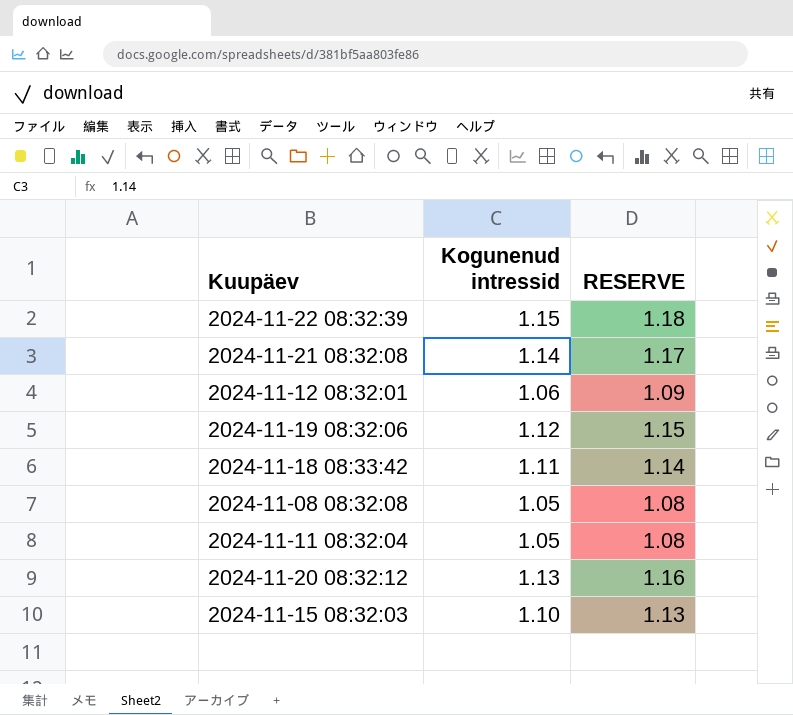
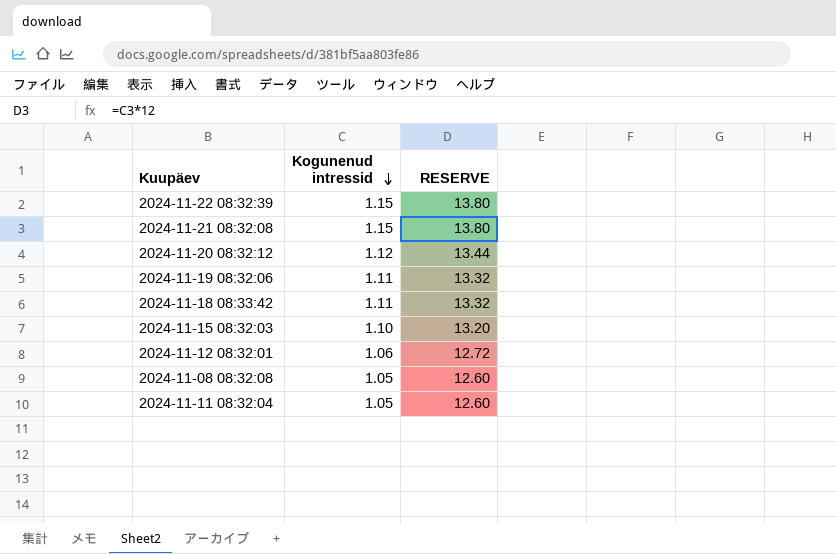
row order: none -> Kogunenud intressid descending
column RESERVE | formula: [Kogunenud intressid] * 1.03 -> [Kogunenud intressid] * 12
2024-11-21 08:32:08 | Kogunenud intressid: 1.14 -> 1.15
2024-11-20 08:32:12 | Kogunenud intressid: 1.13 -> 1.12
2024-11-19 08:32:06 | Kogunenud intressid: 1.12 -> 1.11

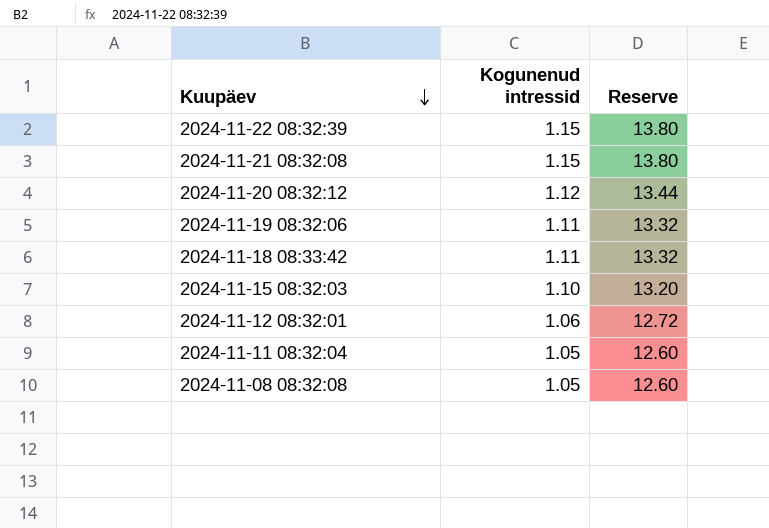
row order: Kogunenud intressid descending -> Kuupäev descending
column name: RESERVE -> Reserve

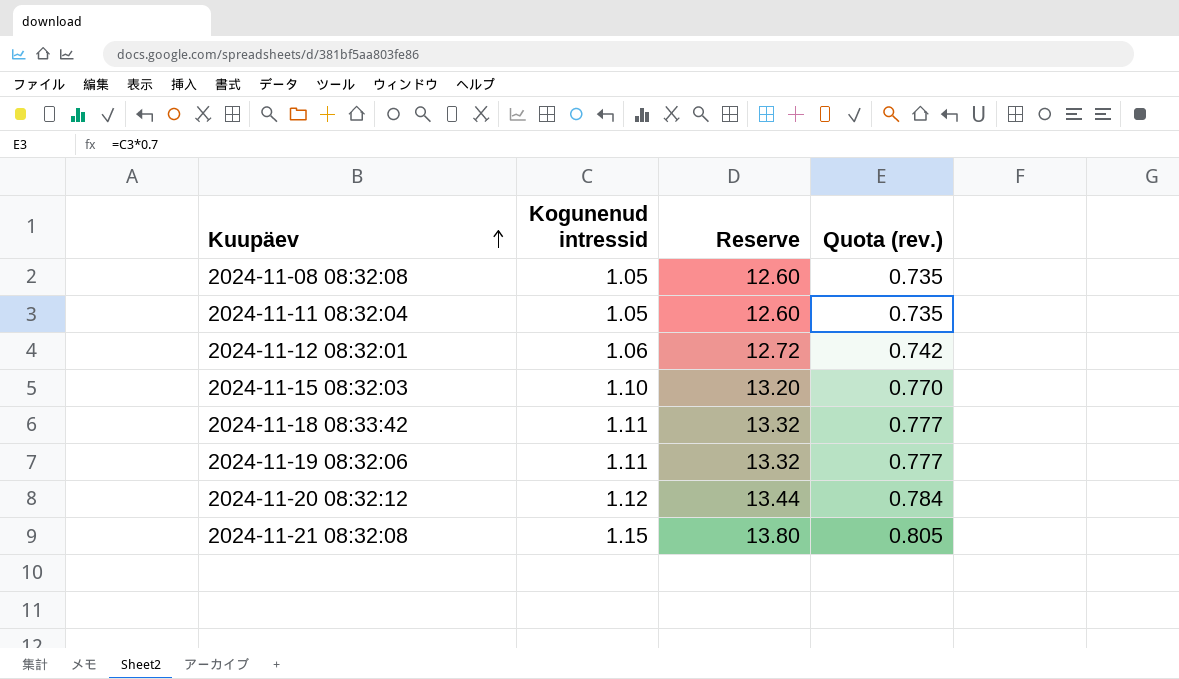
row order: Kuupäev descending -> Kuupäev ascending
column Quota (rev.) | formula: none -> [Kogunenud intressid] * 0.7
row 2024-11-22 08:32:39: 1.15 | 13.80 -> none

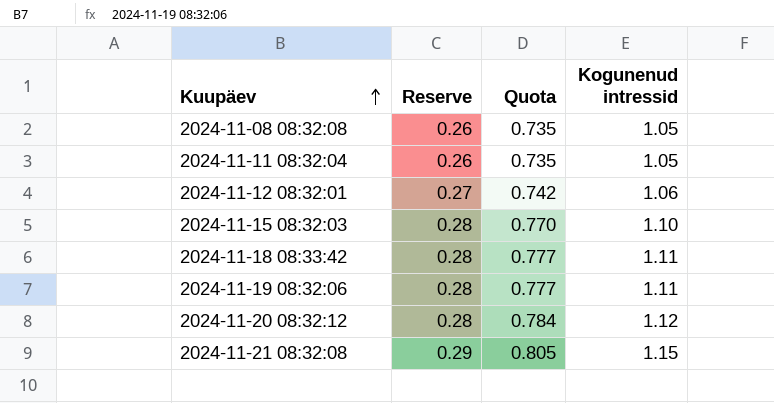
column Reserve | formula: [Kogunenud intressid] * 12 -> [Kogunenud intressid] * 0.25
column name: Quota (rev.) -> Quota
column Kogunenud intressid | position: 2 -> 4

